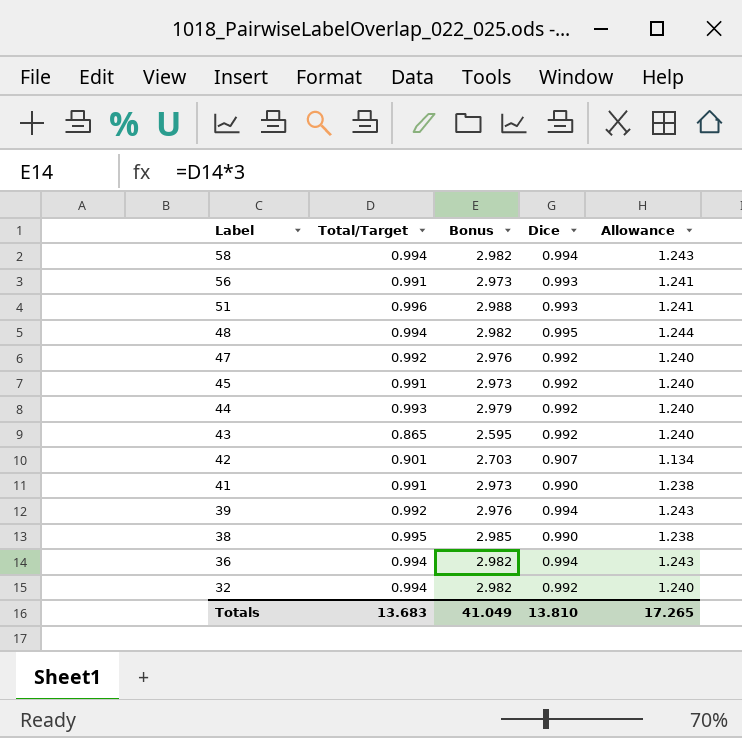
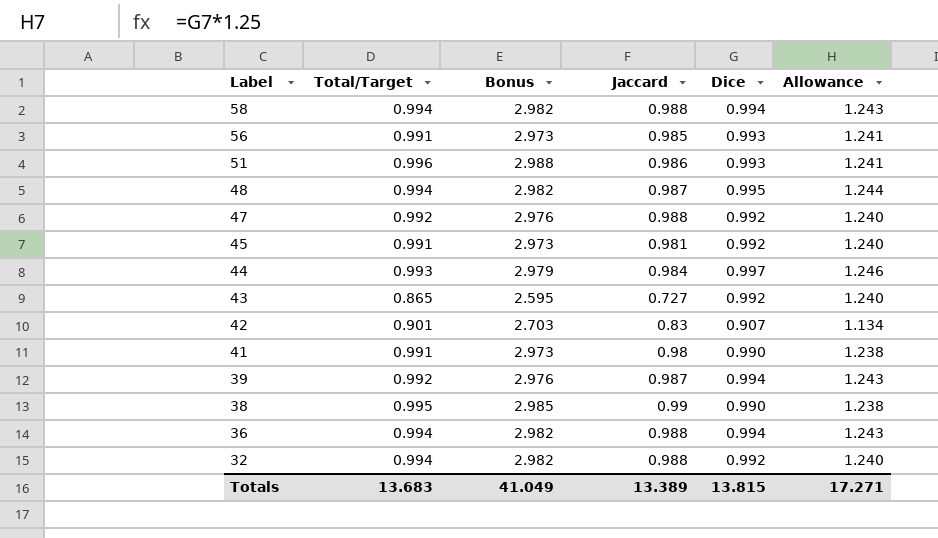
column Jaccard | position: none -> 4
44 | Dice: 0.992 -> 0.997
44 | Allowance: 1.240 -> 1.246
Totals | Dice: 13.810 -> 13.815
Totals | Allowance: 17.265 -> 17.271

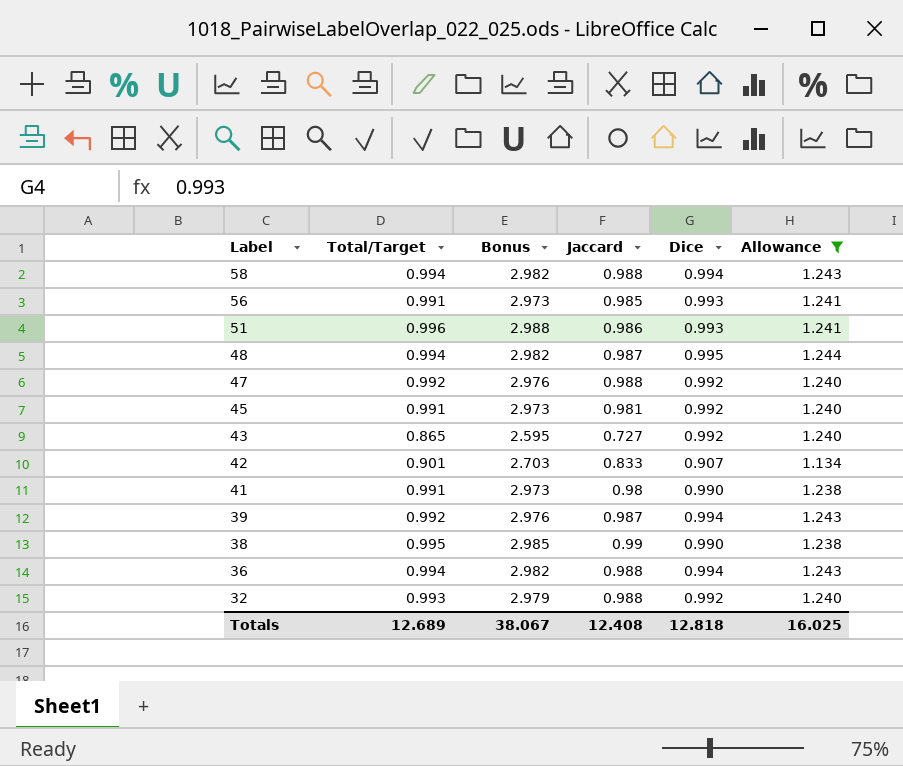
filter: none -> Allowance != 1.246
42 | Jaccard: 0.83 -> 0.833
32 | Total/Target: 0.994 -> 0.993
32 | Bonus: 2.982 -> 2.979
Totals | Total/Target: 13.683 -> 12.689
Totals | Bonus: 41.049 -> 38.067
Totals | Jaccard: 13.389 -> 12.408
Totals | Dice: 13.815 -> 12.818
Totals | Allowance: 17.271 -> 16.025

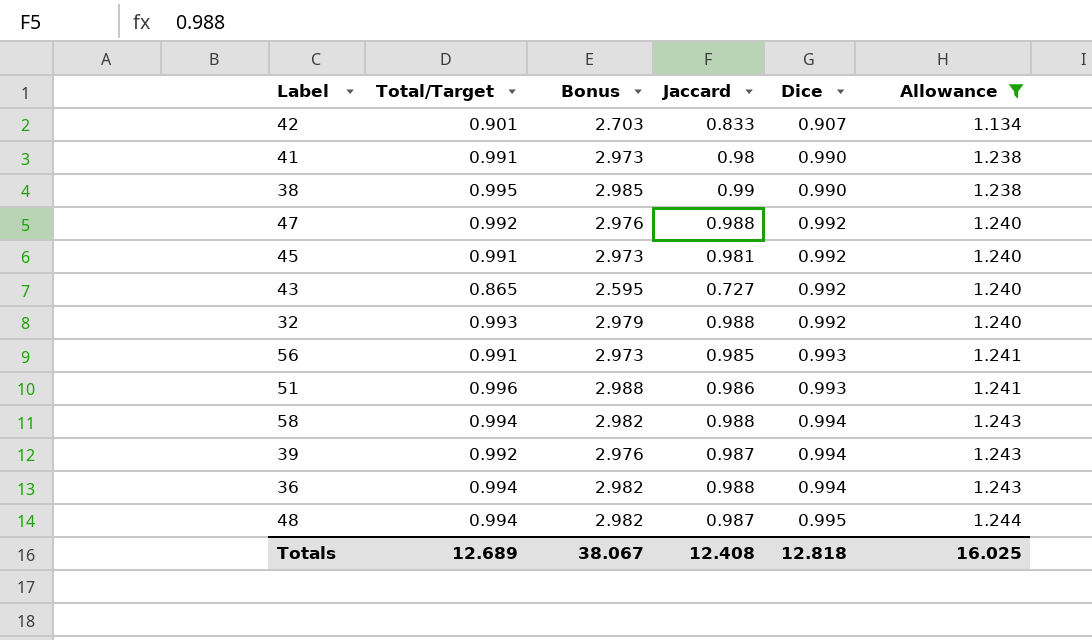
row order: Label descending -> Dice ascending

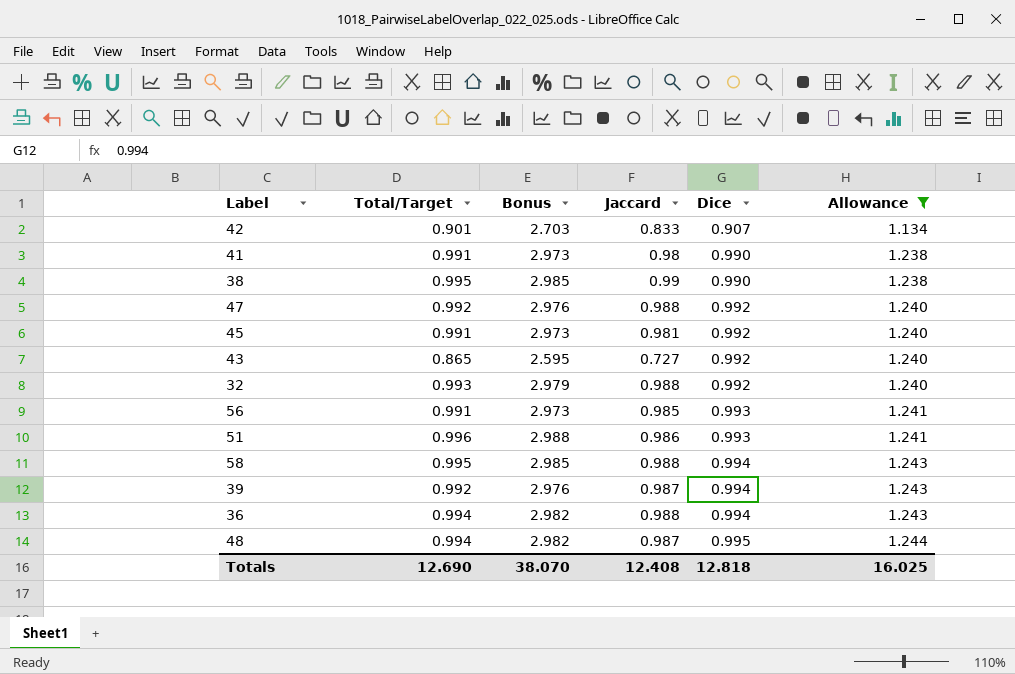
58 | Total/Target: 0.994 -> 0.995
58 | Bonus: 2.982 -> 2.985
Totals | Total/Target: 12.689 -> 12.690
Totals | Bonus: 38.067 -> 38.070

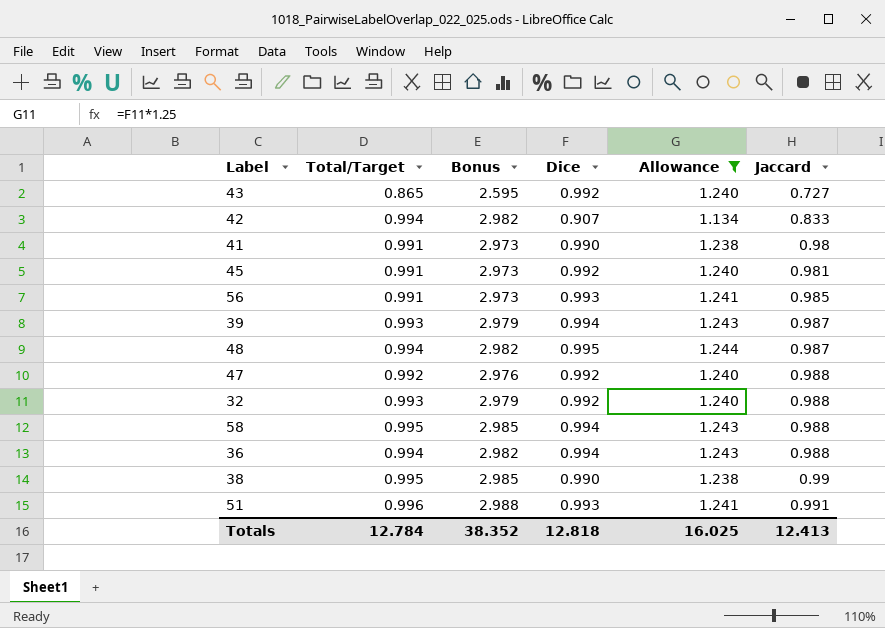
row order: Dice ascending -> Jaccard ascending
column Jaccard | position: 4 -> 6
42 | Total/Target: 0.901 -> 0.994
42 | Bonus: 2.703 -> 2.982
39 | Total/Target: 0.992 -> 0.993
39 | Bonus: 2.976 -> 2.979
51 | Jaccard: 0.986 -> 0.991
Totals | Total/Target: 12.690 -> 12.784
Totals | Bonus: 38.070 -> 38.352
Totals | Jaccard: 12.408 -> 12.413

